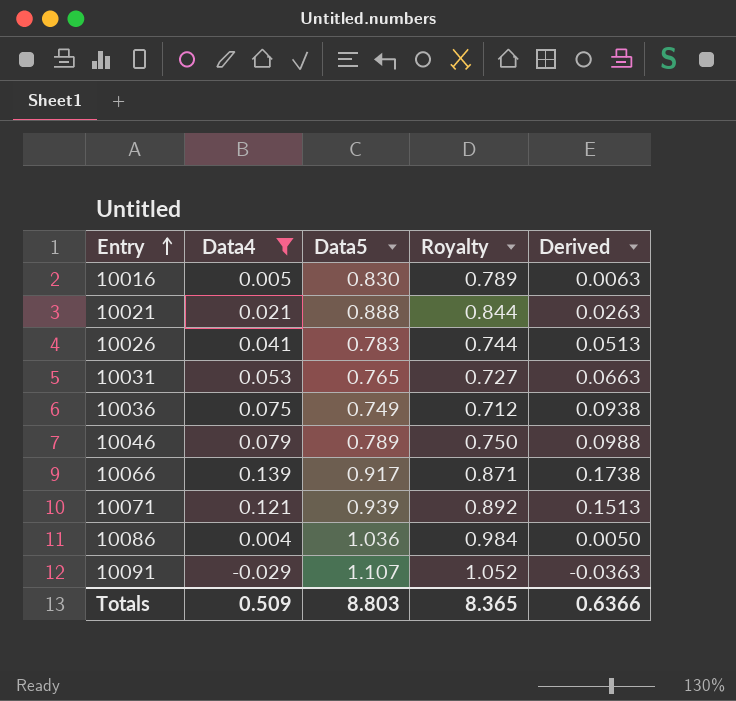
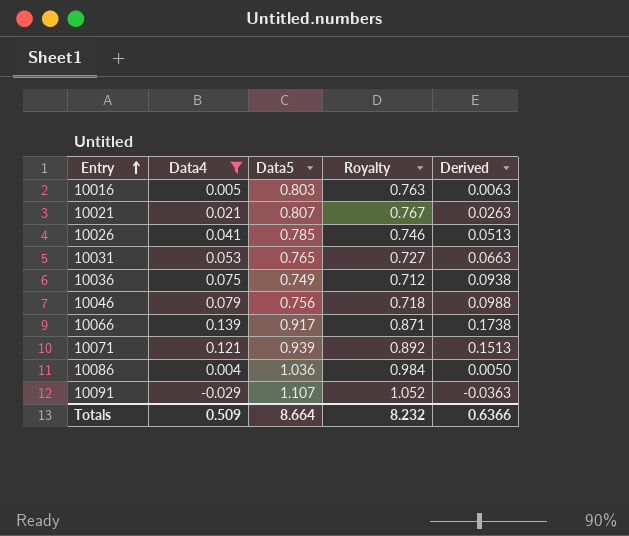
10016 | Data5: 0.830 -> 0.803
10016 | Royalty: 0.789 -> 0.763
10021 | Data5: 0.888 -> 0.807
10021 | Royalty: 0.844 -> 0.767
10026 | Data5: 0.783 -> 0.785
10026 | Royalty: 0.744 -> 0.746
10046 | Data5: 0.789 -> 0.756
10046 | Royalty: 0.750 -> 0.718
Totals | Data5: 8.803 -> 8.664
Totals | Royalty: 8.365 -> 8.232

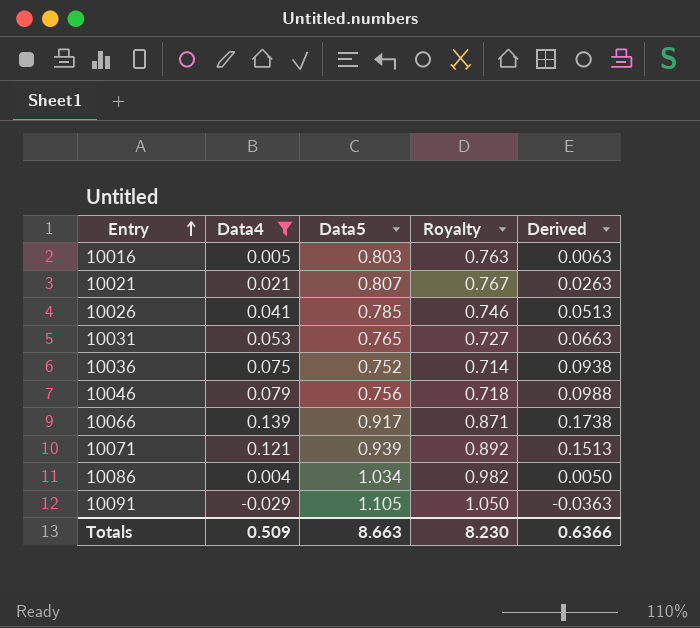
10036 | Data5: 0.749 -> 0.752
10036 | Royalty: 0.712 -> 0.714
10086 | Data5: 1.036 -> 1.034
10086 | Royalty: 0.984 -> 0.982
10091 | Data5: 1.107 -> 1.105
10091 | Royalty: 1.052 -> 1.050
Totals | Data5: 8.664 -> 8.663
Totals | Royalty: 8.232 -> 8.230

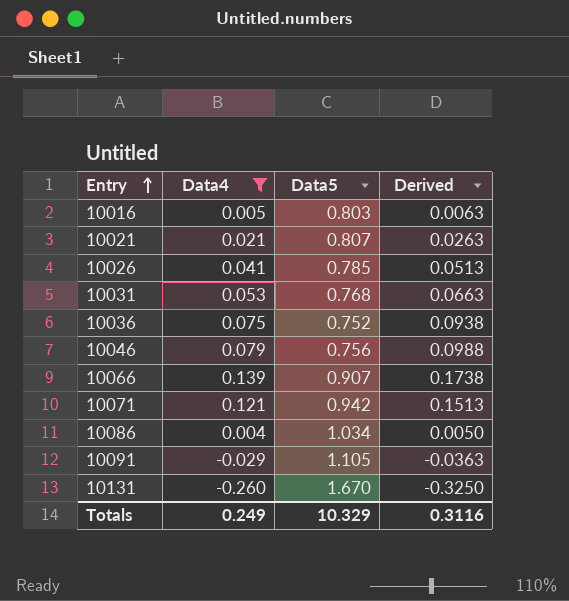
column Royalty | formula: [Data5] * 0.95 -> none
10031 | Data5: 0.765 -> 0.768
10066 | Data5: 0.917 -> 0.907
10071 | Data5: 0.939 -> 0.942
row 10131: none -> -0.260 | 1.670 | -0.3250
Totals | Data4: 0.509 -> 0.249
Totals | Data5: 8.663 -> 10.329
Totals | Derived: 0.6366 -> 0.3116

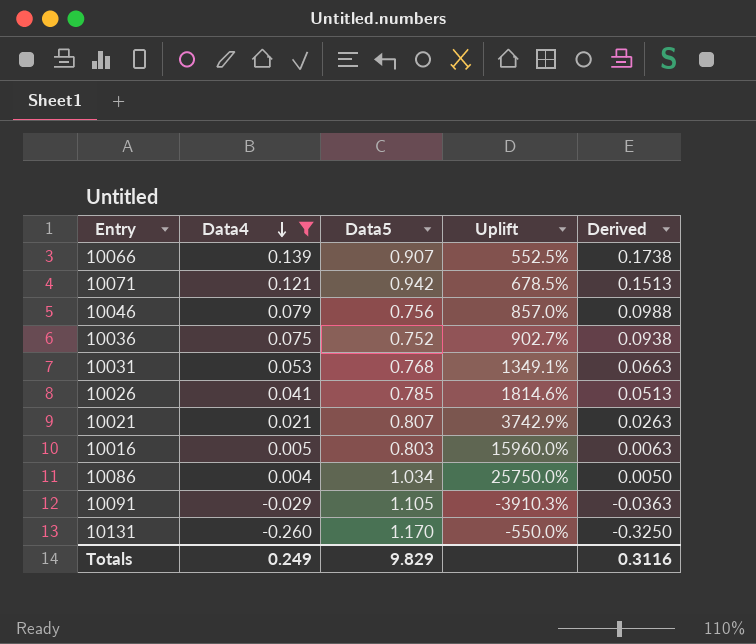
row order: Entry ascending -> Data4 descending
column Uplift | formula: none -> ([Data5] - [Data4]) / [Data4]
10131 | Data5: 1.670 -> 1.170
Totals | Data5: 10.329 -> 9.829

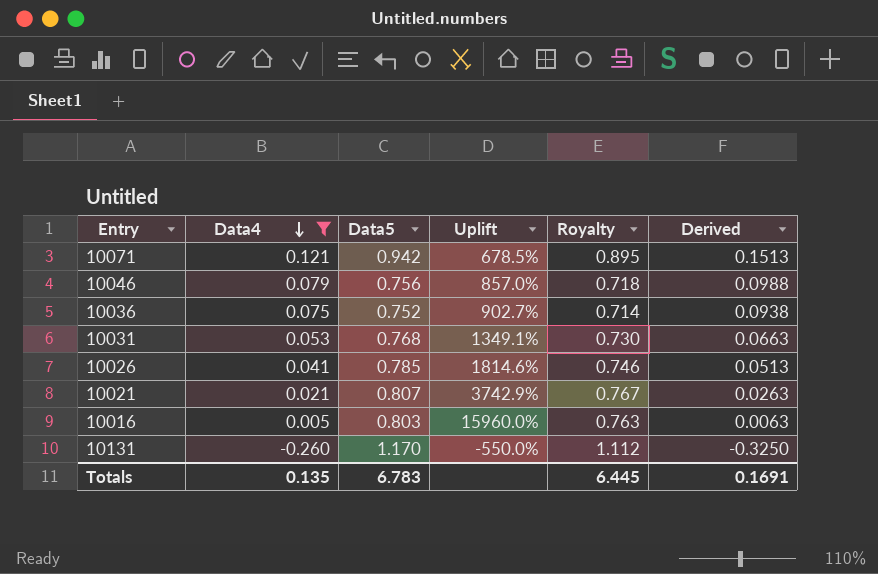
column Royalty | formula: none -> [Data5] * 0.95
row 10066: 0.139 | 0.907 | 552.5% | 0.1738 -> none
row 10086: 0.004 | 1.034 | 25750.0% | 0.0050 -> none
row 10091: -0.029 | 1.105 | -3910.3% | -0.0363 -> none
Totals | Data4: 0.249 -> 0.135
Totals | Data5: 9.829 -> 6.783
Totals | Derived: 0.3116 -> 0.1691

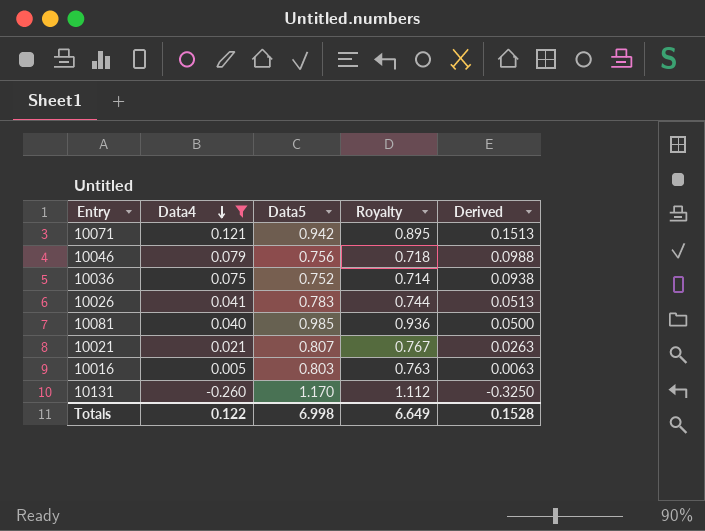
column Uplift | formula: ([Data5] - [Data4]) / [Data4] -> none
row 10031: 0.053 | 0.768 | 1349.1% | 0.730 | 0.0663 -> none
10026 | Data5: 0.785 -> 0.783
10026 | Royalty: 0.746 -> 0.744
row 10081: none -> 0.040 | 0.985 | 0.936 | 0.0500
Totals | Data4: 0.135 -> 0.122
Totals | Data5: 6.783 -> 6.998
Totals | Royalty: 6.445 -> 6.649
Totals | Derived: 0.1691 -> 0.1528

